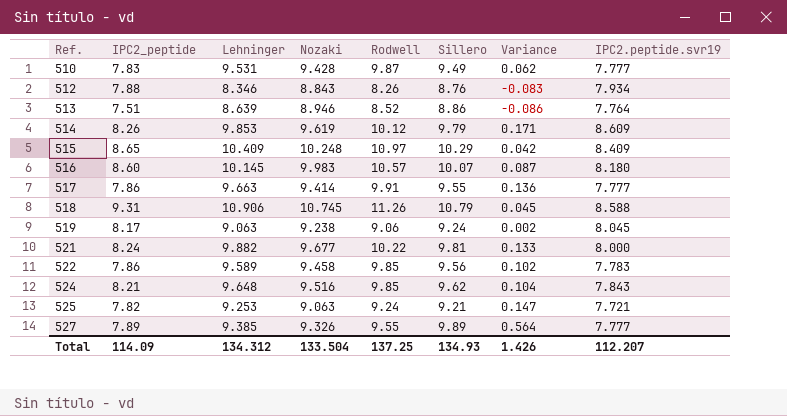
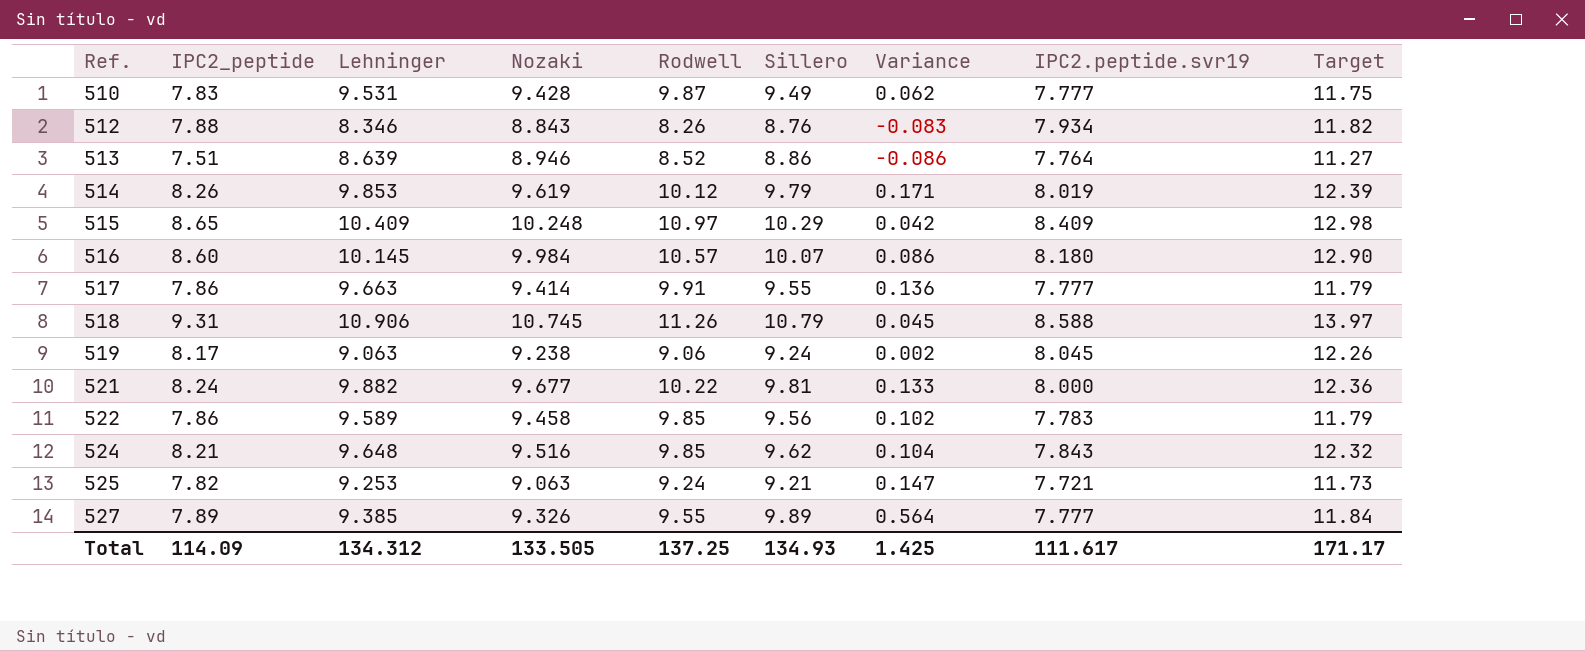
column Target | formula: none -> [IPC2_peptide] * 1.5
514 | IPC2.peptide.svr19: 8.609 -> 8.019
516 | Nozaki: 9.983 -> 9.984
516 | Variance: 0.087 -> 0.086
Total | Nozaki: 133.504 -> 133.505
Total | Variance: 1.426 -> 1.425
Total | IPC2.peptide.svr19: 112.207 -> 111.617

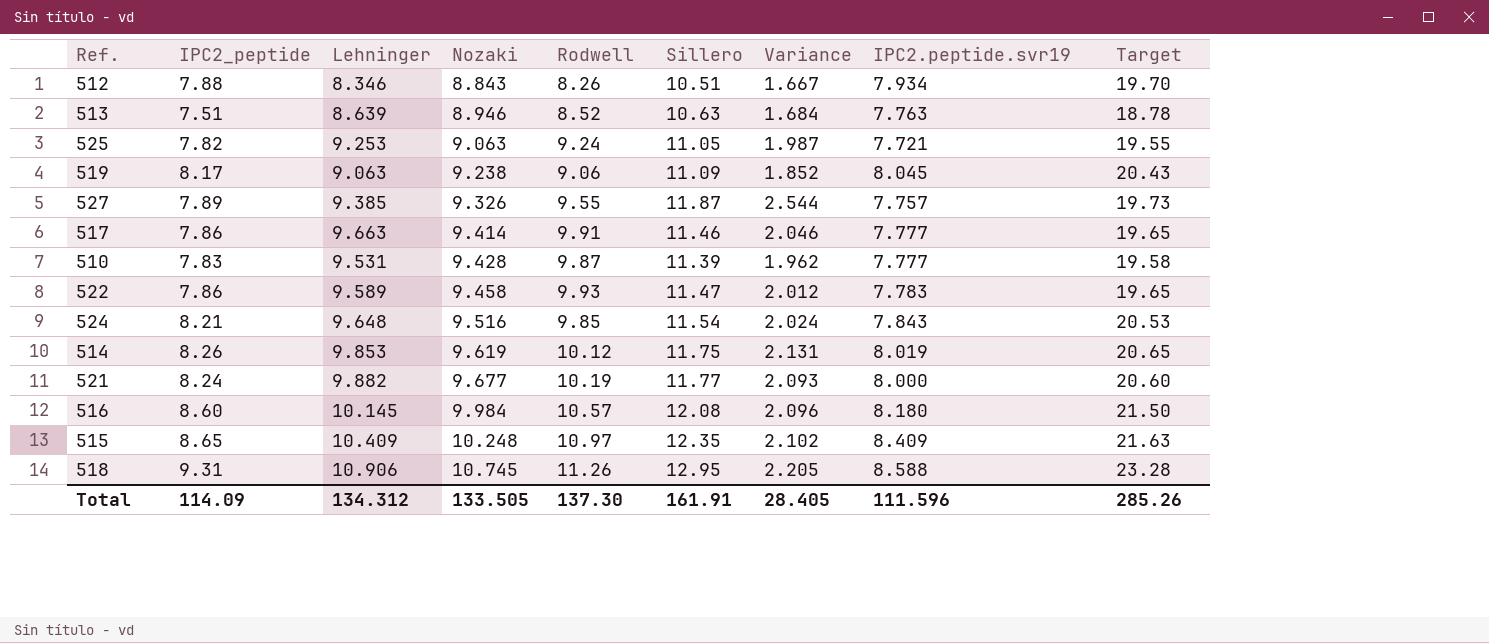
row order: Ref. ascending -> Nozaki ascending
column Target | formula: [IPC2_peptide] * 1.5 -> [IPC2_peptide] * 2.5
512 | Sillero: 8.76 -> 10.51
512 | Variance: -0.083 -> 1.667
513 | Sillero: 8.86 -> 10.63
513 | Variance: -0.086 -> 1.684
513 | IPC2.peptide.svr19: 7.764 -> 7.763
525 | Sillero: 9.21 -> 11.05
525 | Variance: 0.147 -> 1.987
519 | Sillero: 9.24 -> 11.09
519 | Variance: 0.002 -> 1.852
527 | Sillero: 9.89 -> 11.87
527 | Variance: 0.564 -> 2.544
527 | IPC2.peptide.svr19: 7.777 -> 7.757
517 | Sillero: 9.55 -> 11.46
517 | Variance: 0.136 -> 2.046
510 | Sillero: 9.49 -> 11.39
510 | Variance: 0.062 -> 1.962
522 | Rodwell: 9.85 -> 9.93
522 | Sillero: 9.56 -> 11.47
522 | Variance: 0.102 -> 2.012
524 | Sillero: 9.62 -> 11.54
524 | Variance: 0.104 -> 2.024
514 | Sillero: 9.79 -> 11.75
514 | Variance: 0.171 -> 2.131
521 | Rodwell: 10.22 -> 10.19
521 | Sillero: 9.81 -> 11.77
521 | Variance: 0.133 -> 2.093
516 | Sillero: 10.07 -> 12.08
516 | Variance: 0.086 -> 2.096
515 | Sillero: 10.29 -> 12.35
515 | Variance: 0.042 -> 2.102
518 | Sillero: 10.79 -> 12.95
518 | Variance: 0.045 -> 2.205
Total | Rodwell: 137.25 -> 137.30
Total | Sillero: 134.93 -> 161.91
Total | Variance: 1.425 -> 28.405
Total | IPC2.peptide.svr19: 111.617 -> 111.596
Total | Target: 171.17 -> 285.26

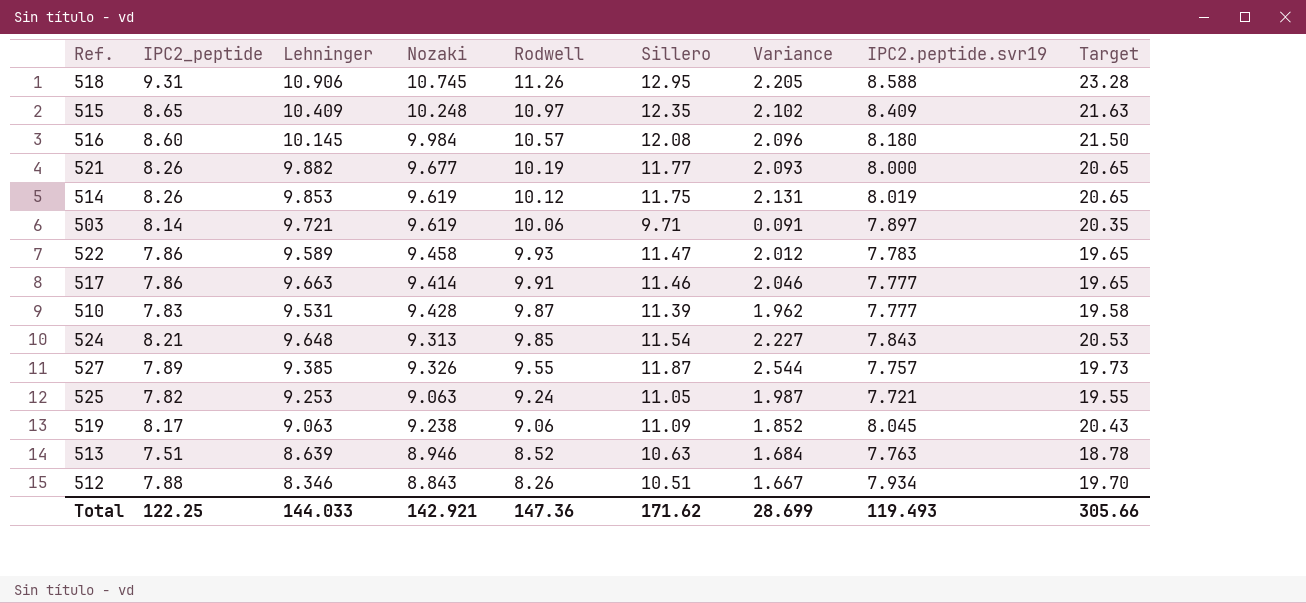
row order: Nozaki ascending -> Rodwell descending
521 | IPC2_peptide: 8.24 -> 8.26
521 | Target: 20.60 -> 20.65
row 503: none -> 8.14 | 9.721 | 9.619 | 10.06 | 9.71 | 0.091 | 7.897 | 20.35
524 | Nozaki: 9.516 -> 9.313
524 | Variance: 2.024 -> 2.227
Total | IPC2_peptide: 114.09 -> 122.25
Total | Lehninger: 134.312 -> 144.033
Total | Nozaki: 133.505 -> 142.921
Total | Rodwell: 137.30 -> 147.36
Total | Sillero: 161.91 -> 171.62
Total | Variance: 28.405 -> 28.699
Total | IPC2.peptide.svr19: 111.596 -> 119.493
Total | Target: 285.26 -> 305.66

